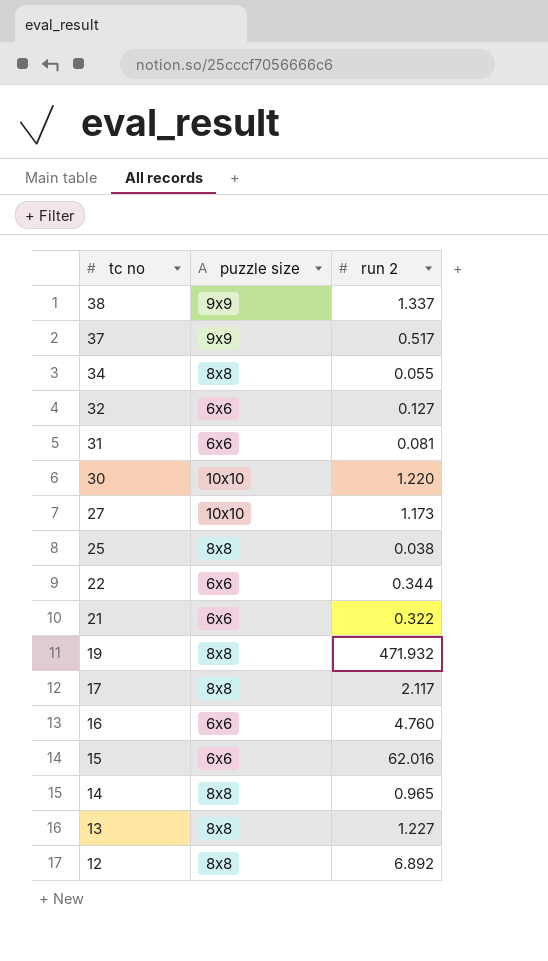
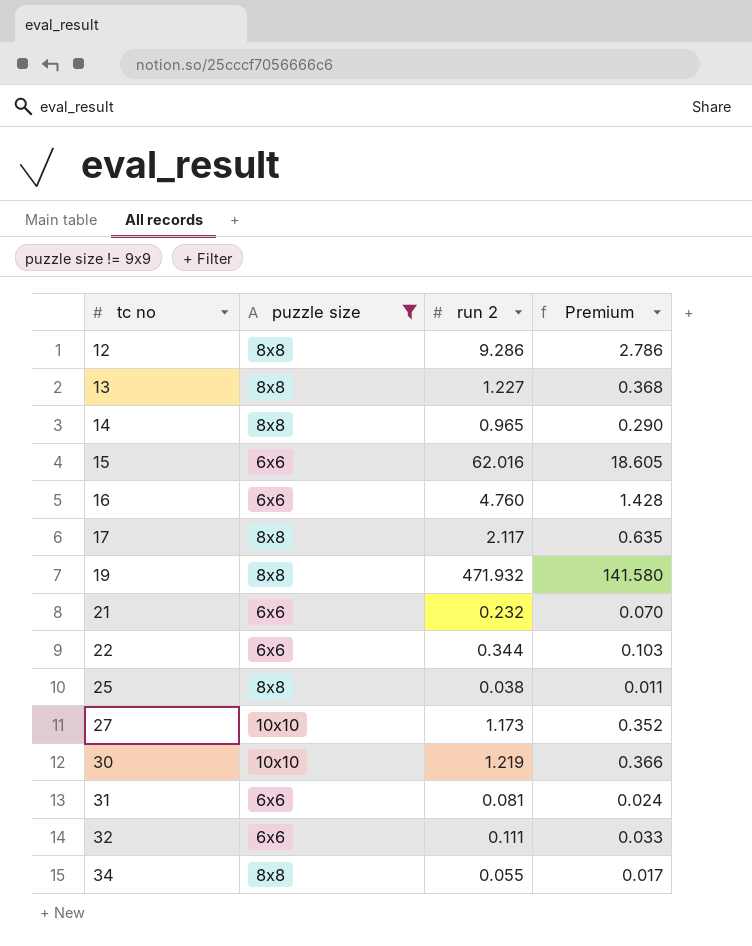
filter: none -> puzzle size != 9x9
row order: tc no descending -> tc no ascending
column Premium | formula: none -> [run 2] * 0.3
12 | run 2: 6.892 -> 9.286
21 | run 2: 0.322 -> 0.232
30 | run 2: 1.220 -> 1.219
32 | run 2: 0.127 -> 0.111

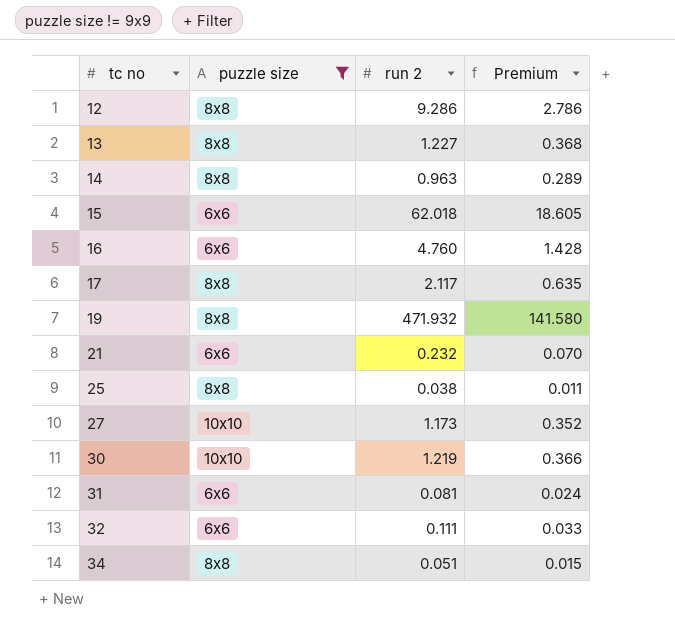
row 22: 6x6 | 0.344 | 0.103 -> none
14 | run 2: 0.965 -> 0.963
14 | Premium: 0.290 -> 0.289
15 | run 2: 62.016 -> 62.018
34 | run 2: 0.055 -> 0.051
34 | Premium: 0.017 -> 0.015

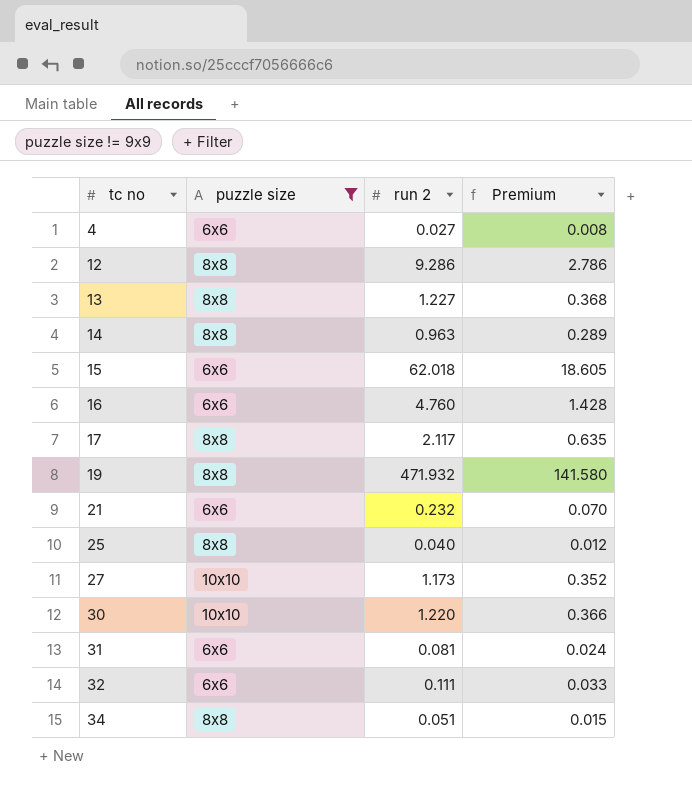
row 4: none -> 6x6 | 0.027 | 0.008
25 | run 2: 0.038 -> 0.040
25 | Premium: 0.011 -> 0.012
30 | run 2: 1.219 -> 1.220

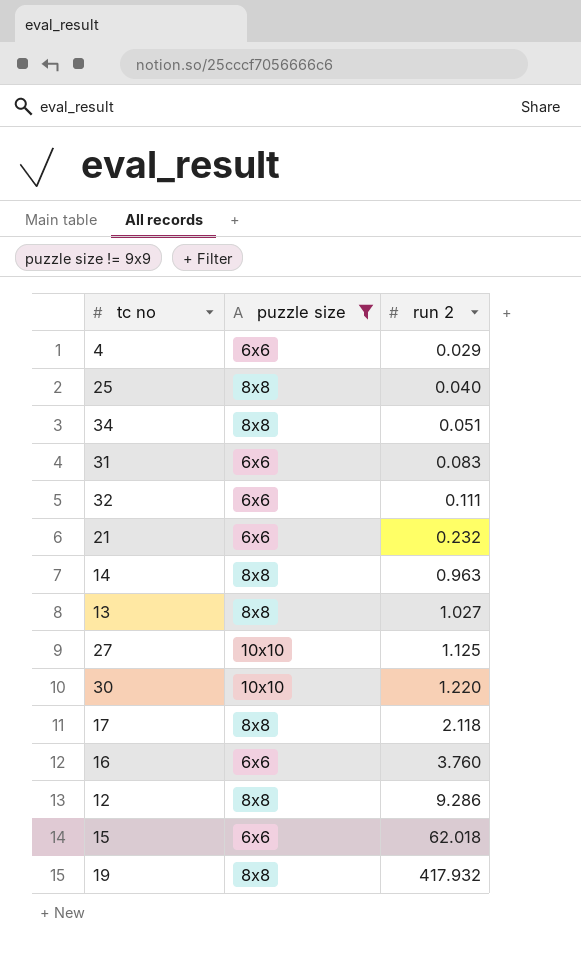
row order: tc no ascending -> run 2 ascending
column Premium | formula: [run 2] * 0.3 -> none
4 | run 2: 0.027 -> 0.029
31 | run 2: 0.081 -> 0.083
13 | run 2: 1.227 -> 1.027
27 | run 2: 1.173 -> 1.125
17 | run 2: 2.117 -> 2.118
16 | run 2: 4.760 -> 3.760
19 | run 2: 471.932 -> 417.932

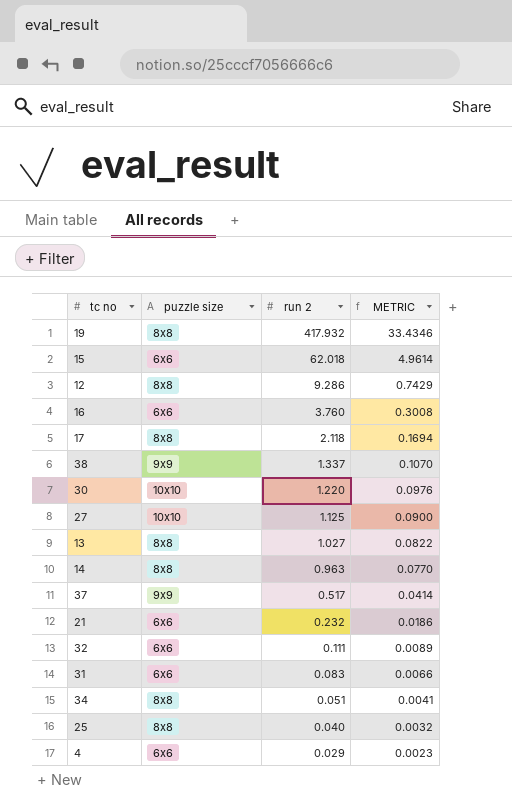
filter: puzzle size != 9x9 -> none
row order: run 2 ascending -> run 2 descending
column METRIC | formula: none -> [run 2] * 0.08

